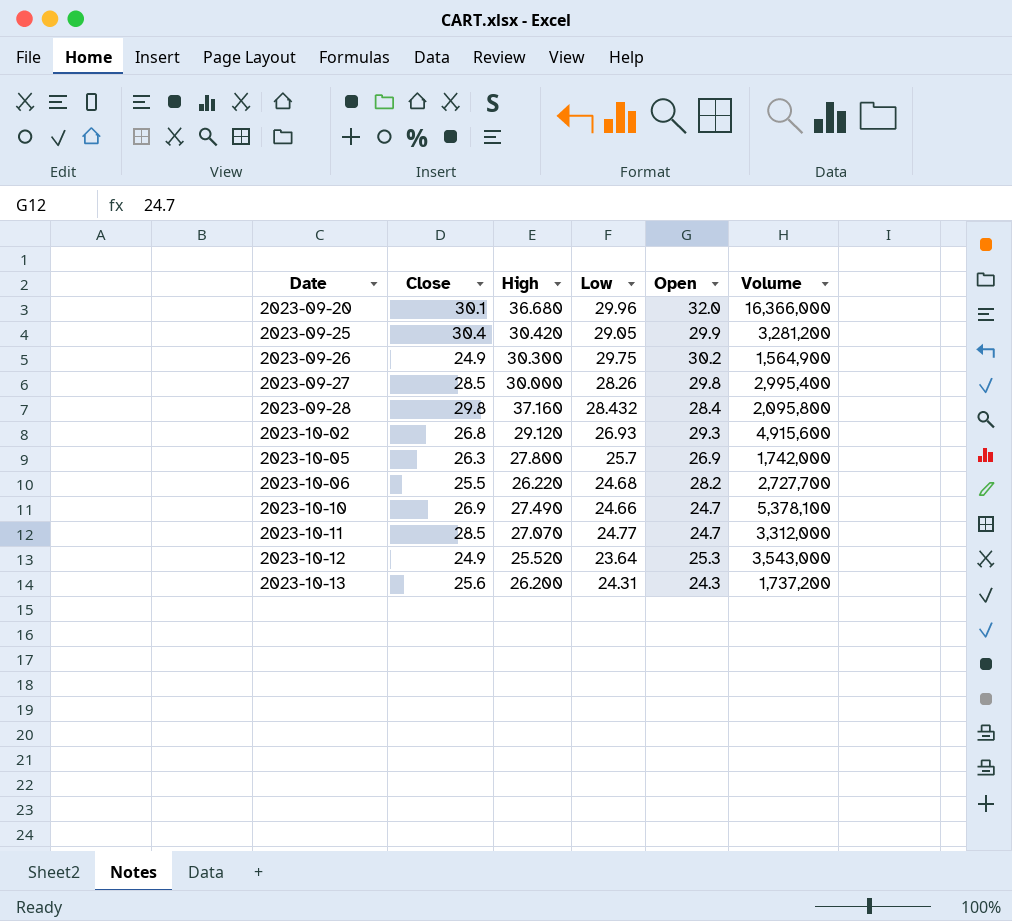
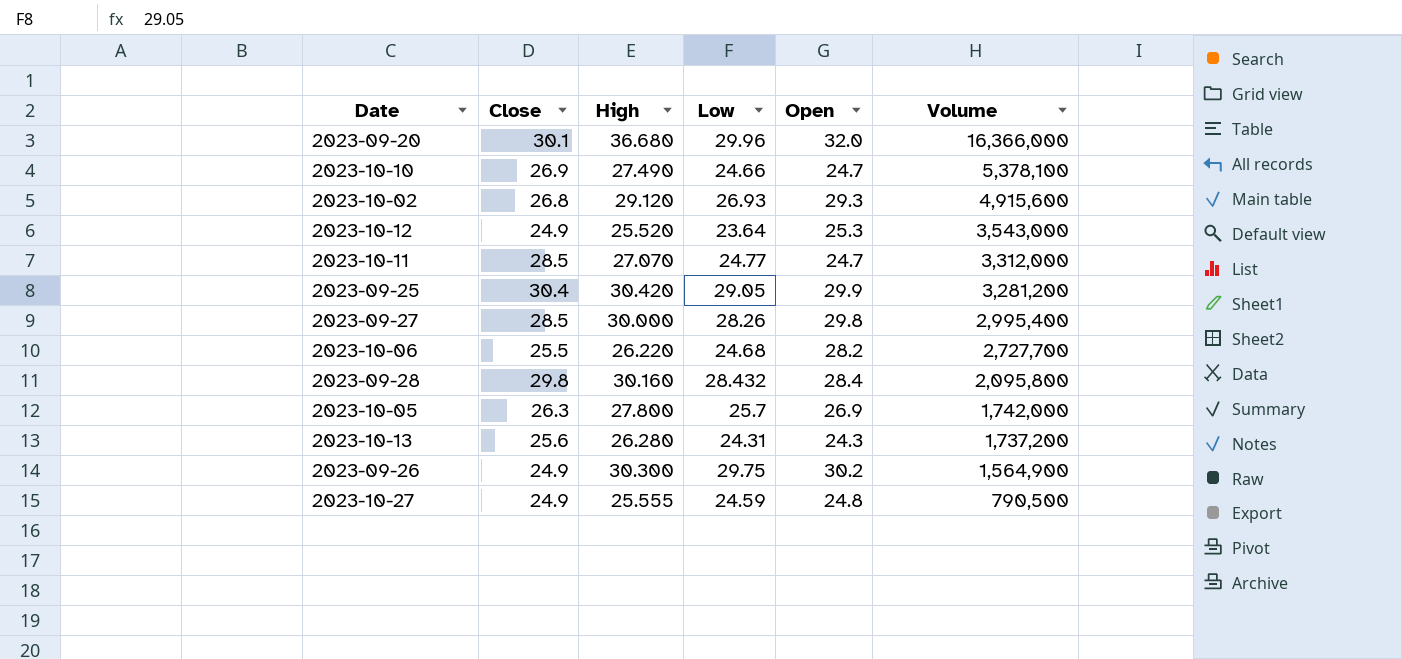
row order: Date ascending -> Volume descending
2023-09-28 | High: 37.160 -> 30.160
2023-10-13 | High: 26.200 -> 26.280
row 2023-10-27: none -> 24.9 | 25.555 | 24.59 | 24.8 | 790,500

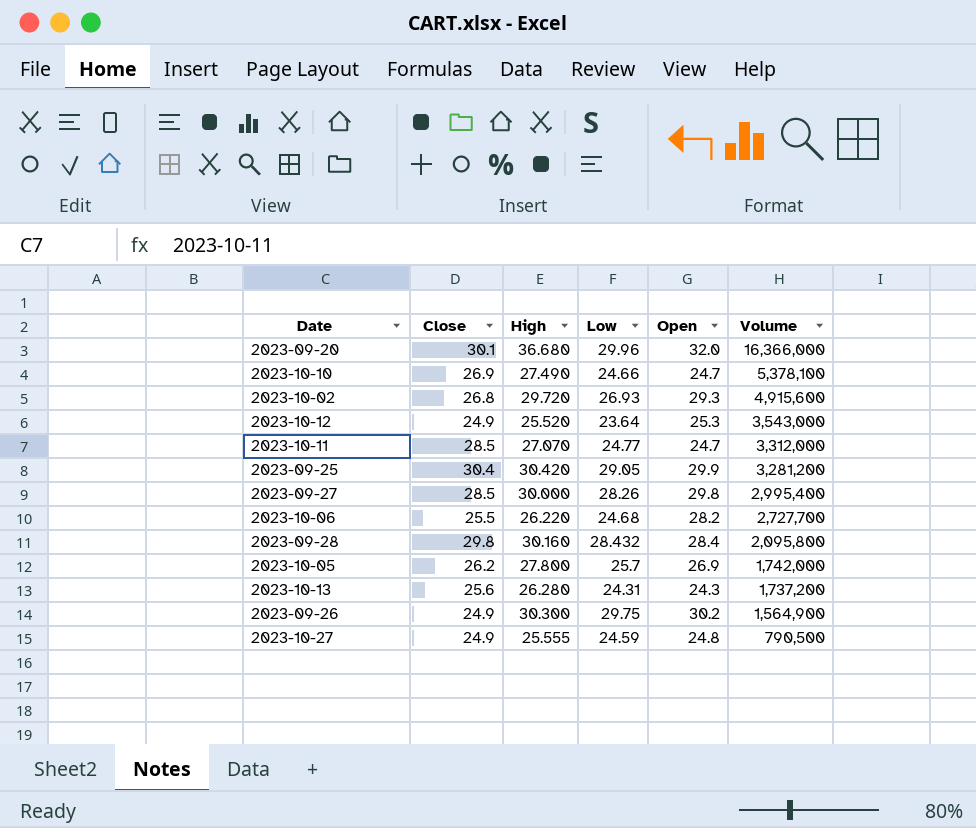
2023-10-02 | High: 29.120 -> 29.720
2023-10-05 | Close: 26.3 -> 26.2

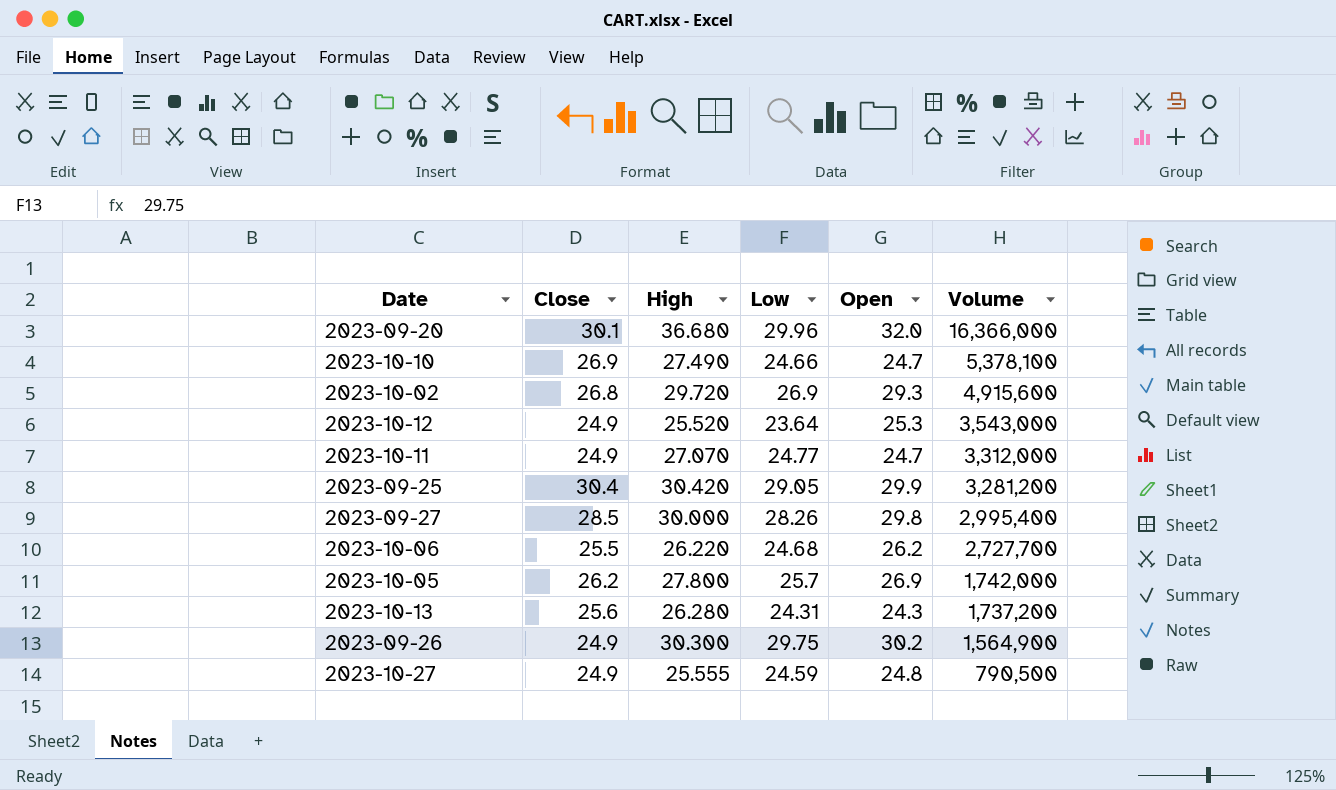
row 2023-09-28: 29.8 | 30.160 | 28.432 | 28.4 | 2,095,800 -> none
2023-10-02 | Low: 26.93 -> 26.9
2023-10-11 | Close: 28.5 -> 24.9
2023-10-06 | Open: 28.2 -> 26.2

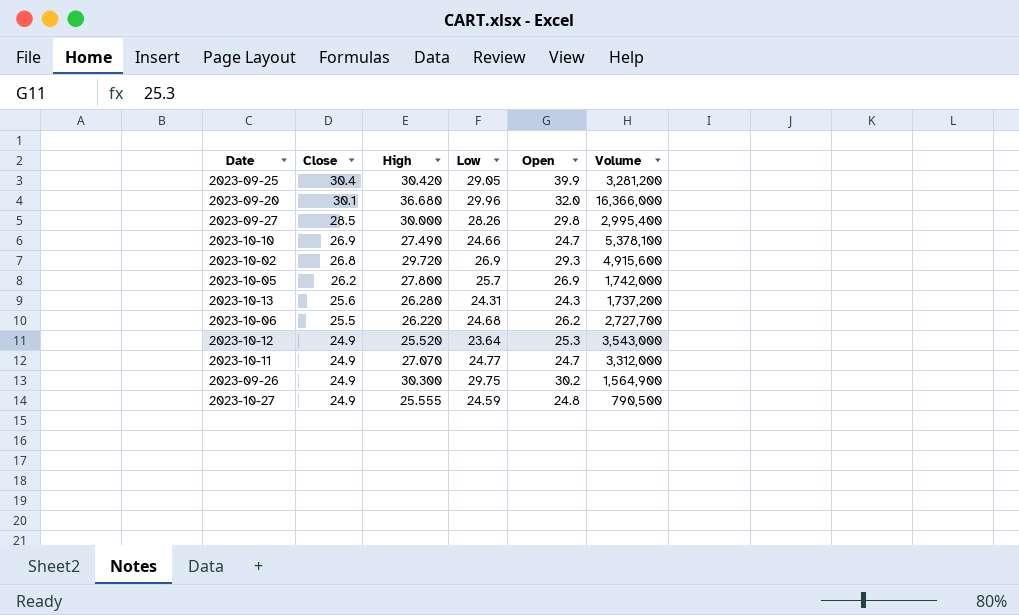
row order: Volume descending -> Close descending
2023-09-25 | Open: 29.9 -> 39.9

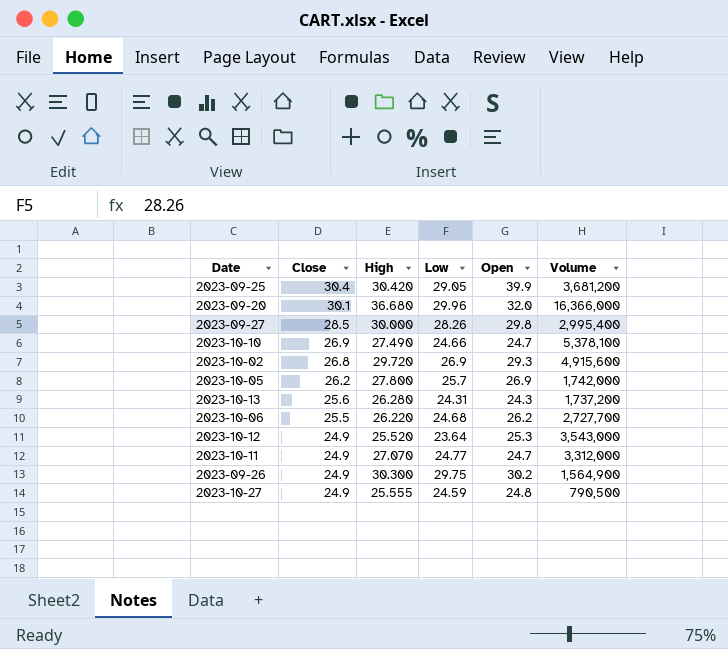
2023-09-25 | Volume: 3,281,200 -> 3,681,200

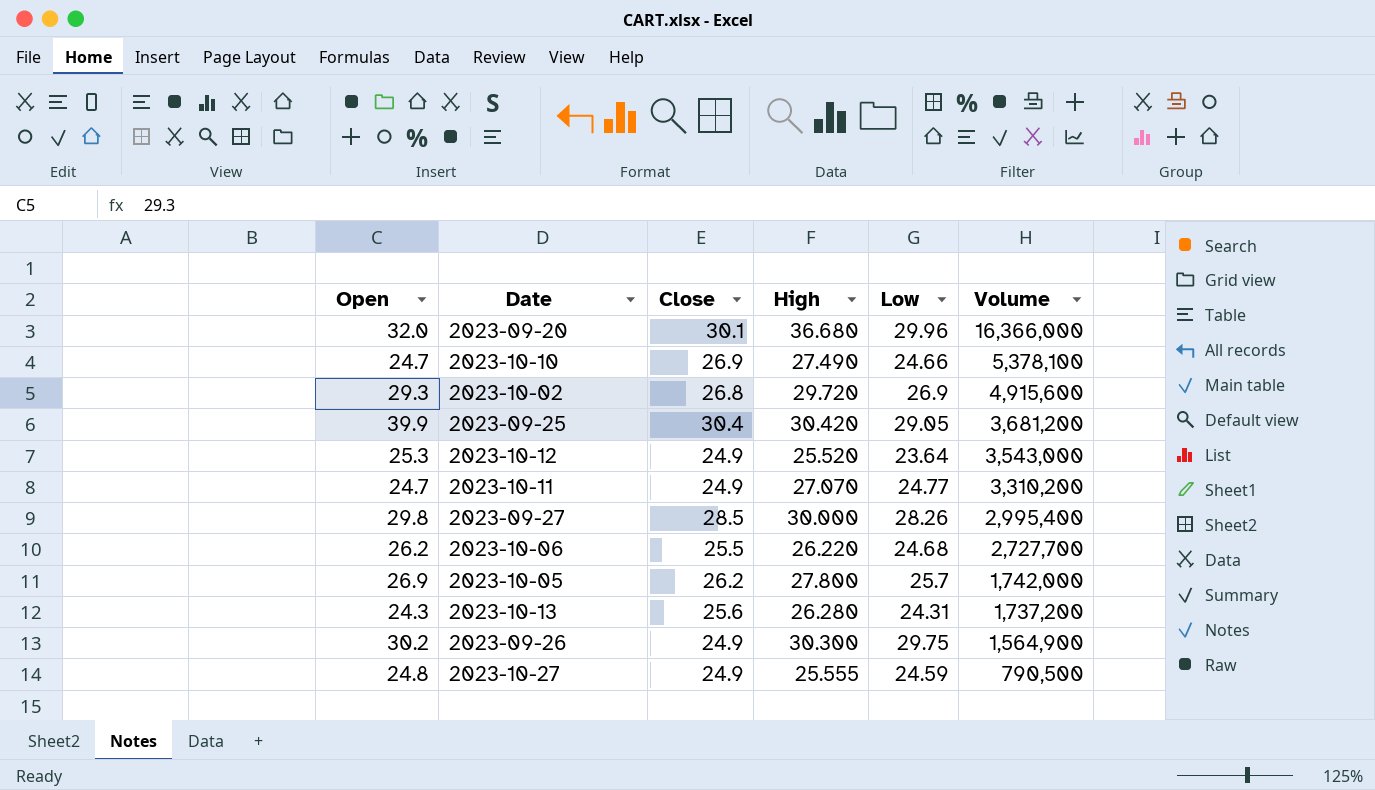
row order: Close descending -> Volume descending
column Open | position: 5 -> 1
2023-10-11 | Volume: 3,312,000 -> 3,310,200

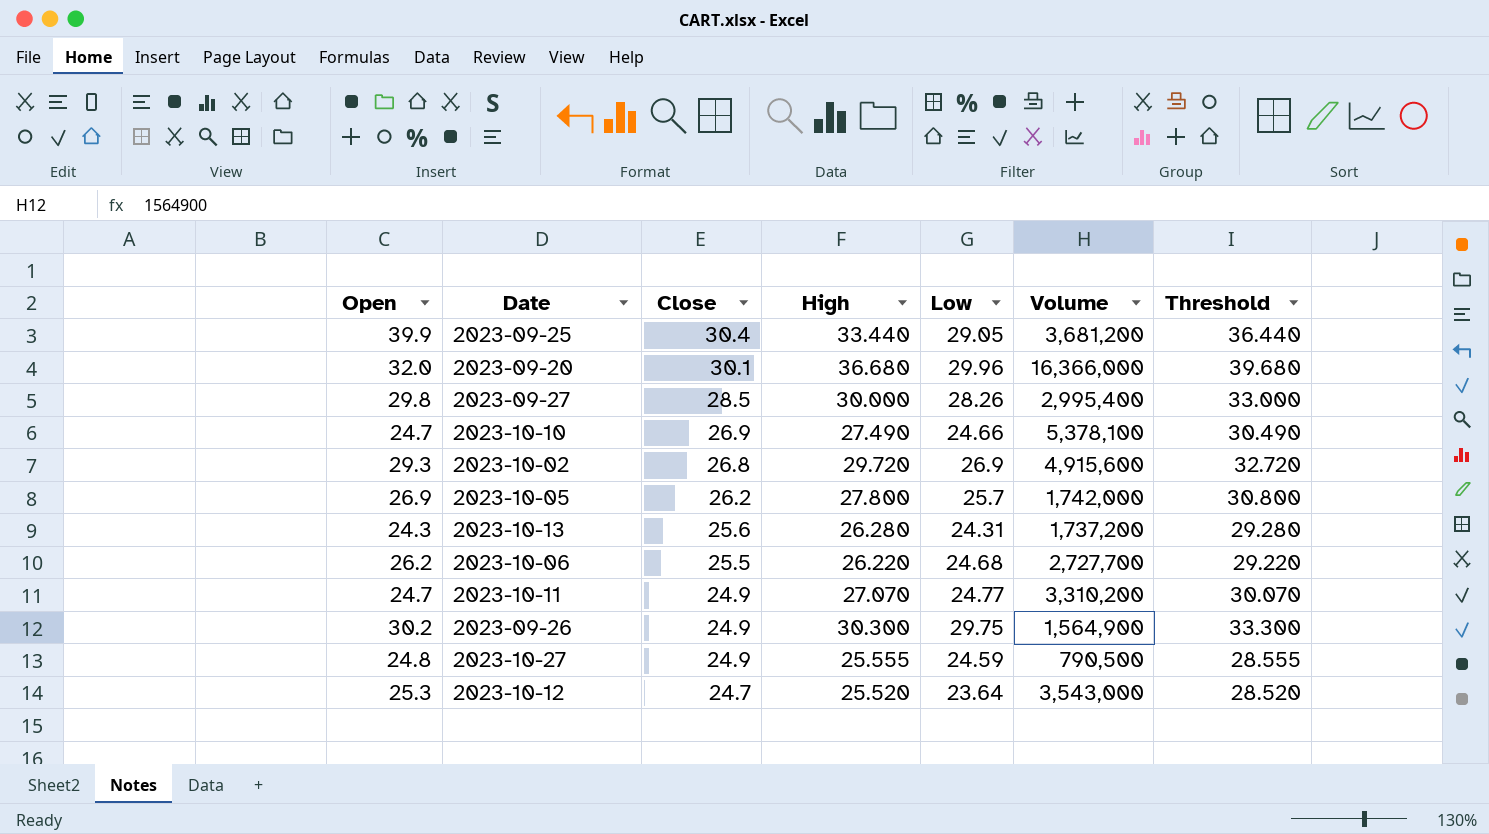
row order: Volume descending -> Close descending
column Threshold | formula: none -> [High] + 3
2023-09-25 | High: 30.420 -> 33.440
2023-10-12 | Close: 24.9 -> 24.7

